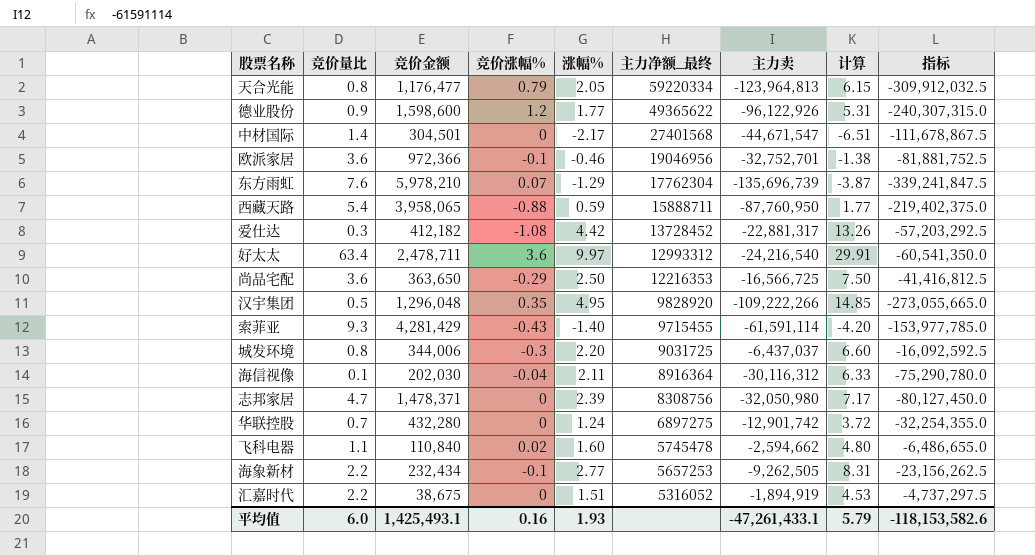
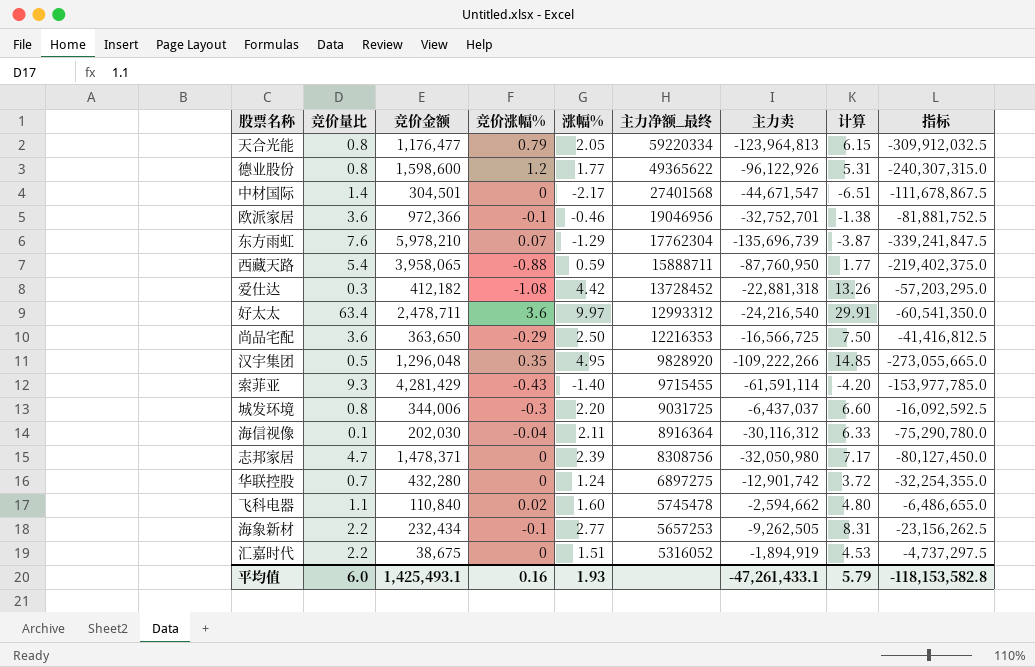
德业股份 | 竞价量比: 0.9 -> 0.8
爱仕达 | 主力卖: -22,881,317 -> -22,881,318
爱仕达 | 指标: -57,203,292.5 -> -57,203,295.0
平均值 | 指标: -118,153,582.6 -> -118,153,582.8

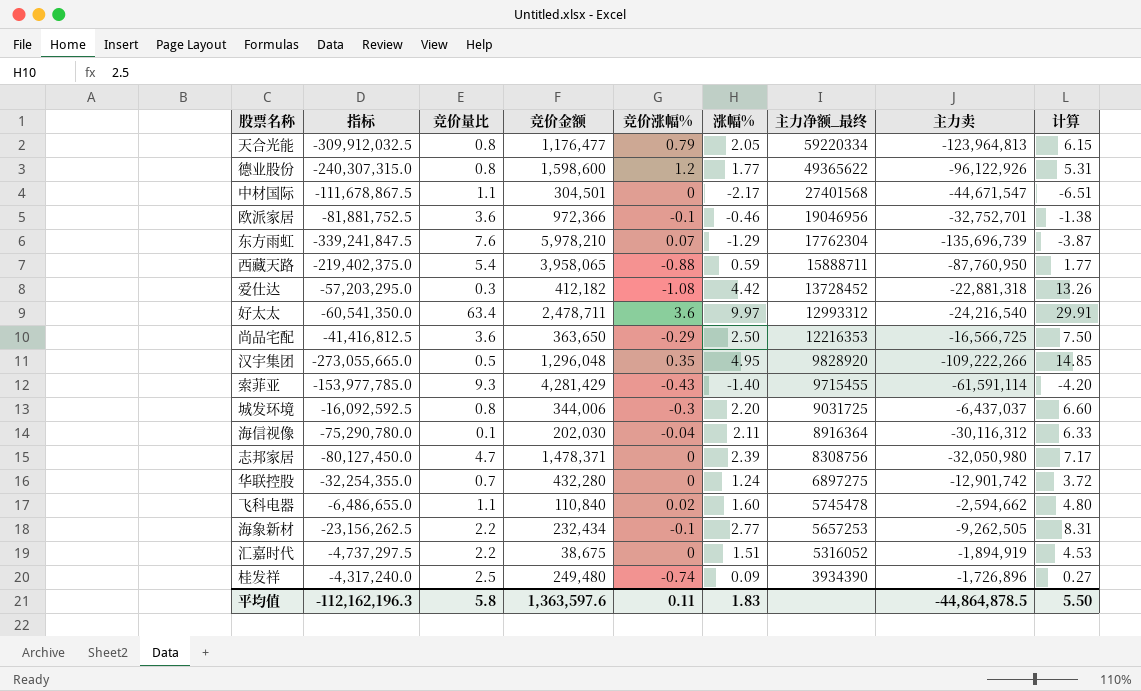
column 指标 | position: 9 -> 2
中材国际 | 竞价量比: 1.4 -> 1.1
row 桂发祥: none -> -4,317,240.0 | 2.5 | 249,480 | -0.74 | 0.09 | 3934390 | -1,726,896 | 0.27
平均值 | 指标: -118,153,582.8 -> -112,162,196.3
平均值 | 竞价量比: 6.0 -> 5.8
平均值 | 竞价金额: 1,425,493.1 -> 1,363,597.6
平均值 | 竞价涨幅%: 0.16 -> 0.11
平均值 | 涨幅%: 1.93 -> 1.83
平均值 | 主力卖: -47,261,433.1 -> -44,864,878.5
平均值 | 计算: 5.79 -> 5.50

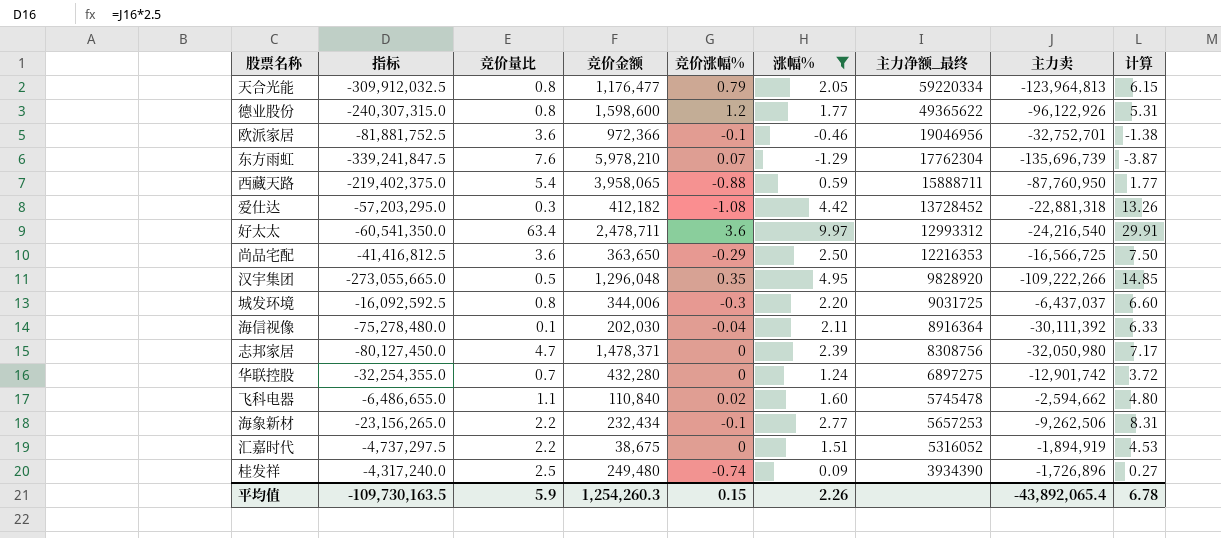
filter: none -> 涨幅% >= -1.29
海信视像 | 指标: -75,290,780.0 -> -75,278,480.0
海信视像 | 主力卖: -30,116,312 -> -30,111,392
海象新材 | 指标: -23,156,262.5 -> -23,156,265.0
海象新材 | 主力卖: -9,262,505 -> -9,262,506
平均值 | 指标: -112,162,196.3 -> -109,730,163.5
平均值 | 竞价量比: 5.8 -> 5.9
平均值 | 竞价金额: 1,363,597.6 -> 1,254,260.3
平均值 | 竞价涨幅%: 0.11 -> 0.15
平均值 | 涨幅%: 1.83 -> 2.26
平均值 | 主力卖: -44,864,878.5 -> -43,892,065.4
平均值 | 计算: 5.50 -> 6.78

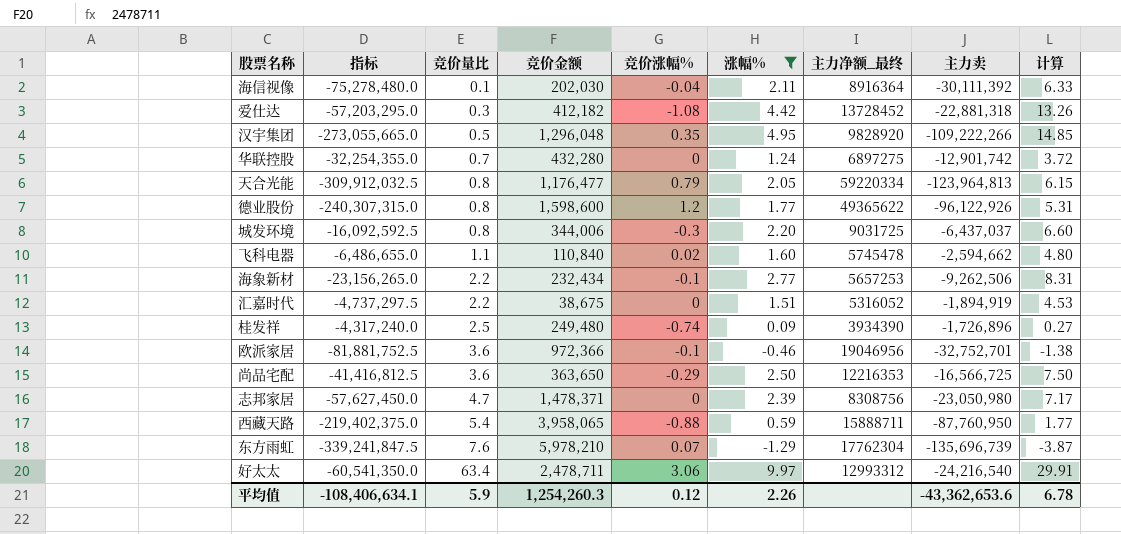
row order: 主力净额_最终 descending -> 竞价量比 ascending
志邦家居 | 指标: -80,127,450.0 -> -57,627,450.0
志邦家居 | 主力卖: -32,050,980 -> -23,050,980
好太太 | 竞价涨幅%: 3.6 -> 3.06
平均值 | 指标: -109,730,163.5 -> -108,406,634.1
平均值 | 竞价涨幅%: 0.15 -> 0.12
平均值 | 主力卖: -43,892,065.4 -> -43,362,653.6

